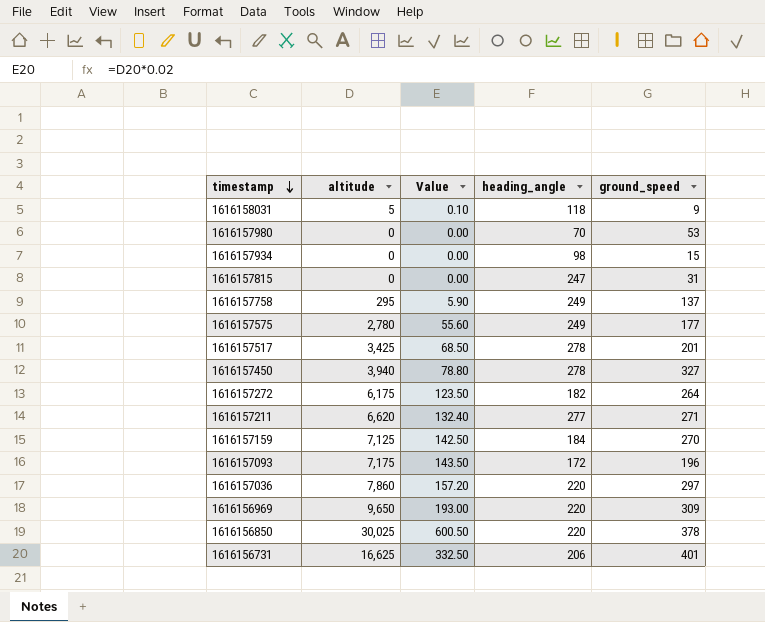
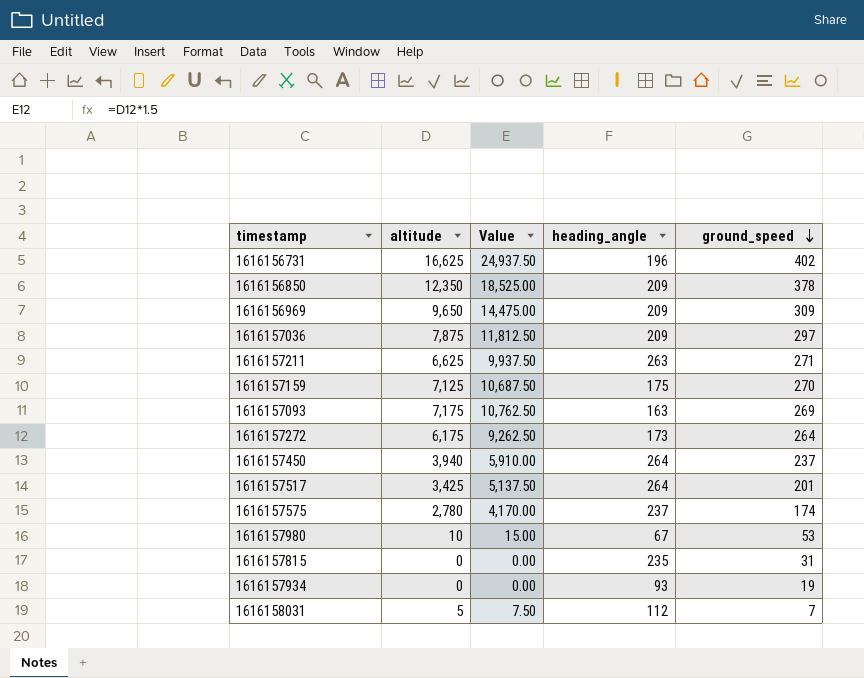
row order: timestamp descending -> ground_speed descending
column Value | formula: [altitude] * 0.02 -> [altitude] * 1.5
row 1616157758: 295 | 5.90 | 249 | 137 -> none
1616156731 | heading_angle: 206 -> 196
1616156731 | ground_speed: 401 -> 402
1616156850 | altitude: 30,025 -> 12,350
1616156850 | heading_angle: 220 -> 209
1616156969 | heading_angle: 220 -> 209
1616157036 | altitude: 7,860 -> 7,875
1616157036 | heading_angle: 220 -> 209
1616157211 | altitude: 6,620 -> 6,625
1616157211 | heading_angle: 277 -> 263
1616157159 | heading_angle: 184 -> 175
1616157093 | heading_angle: 172 -> 163
1616157093 | ground_speed: 196 -> 269
1616157272 | heading_angle: 182 -> 173
1616157450 | heading_angle: 278 -> 264
1616157450 | ground_speed: 327 -> 237
1616157517 | heading_angle: 278 -> 264
1616157575 | heading_angle: 249 -> 237
1616157575 | ground_speed: 177 -> 174
1616157980 | altitude: 0 -> 10
1616157980 | heading_angle: 70 -> 67
1616157815 | heading_angle: 247 -> 235
1616157934 | heading_angle: 98 -> 93
1616157934 | ground_speed: 15 -> 19
1616158031 | heading_angle: 118 -> 112
1616158031 | ground_speed: 9 -> 7

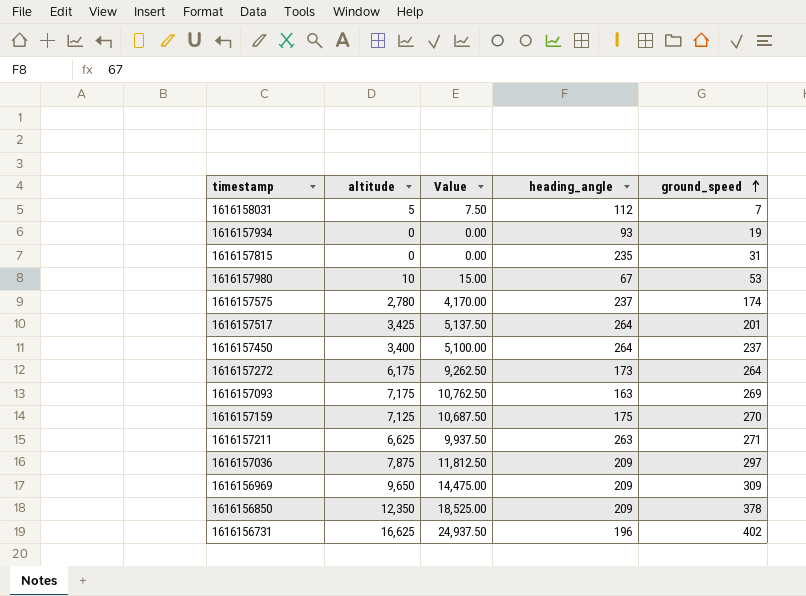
row order: ground_speed descending -> ground_speed ascending
1616157450 | altitude: 3,940 -> 3,400
1616157450 | Value: 5,910.00 -> 5,100.00

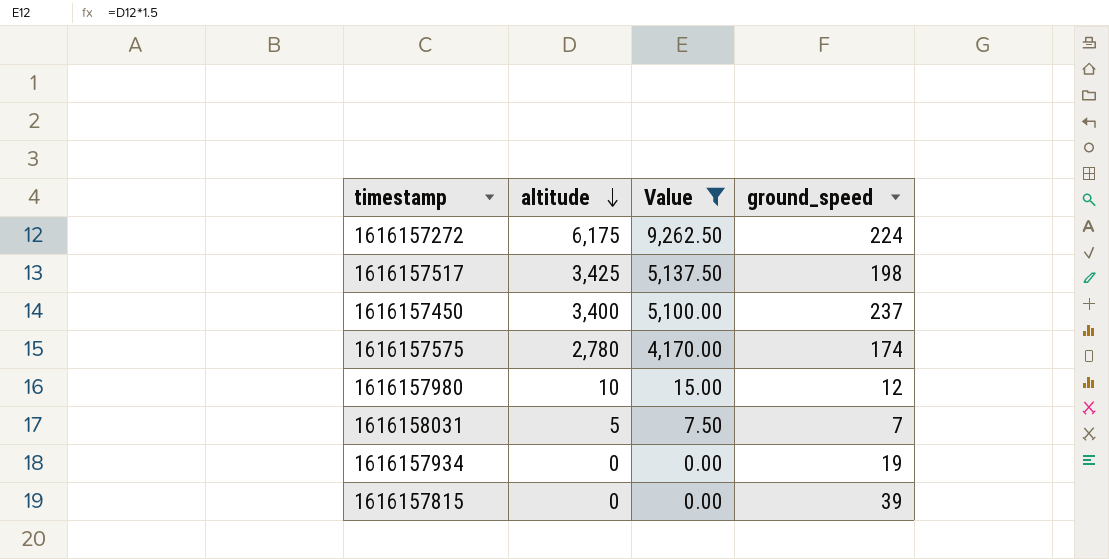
filter: none -> Value <= 9,262.50
row order: ground_speed ascending -> altitude descending
column heading_angle | position: 4 -> none
1616157272 | ground_speed: 264 -> 224
1616157517 | ground_speed: 201 -> 198
1616157980 | ground_speed: 53 -> 12
1616157815 | ground_speed: 31 -> 39

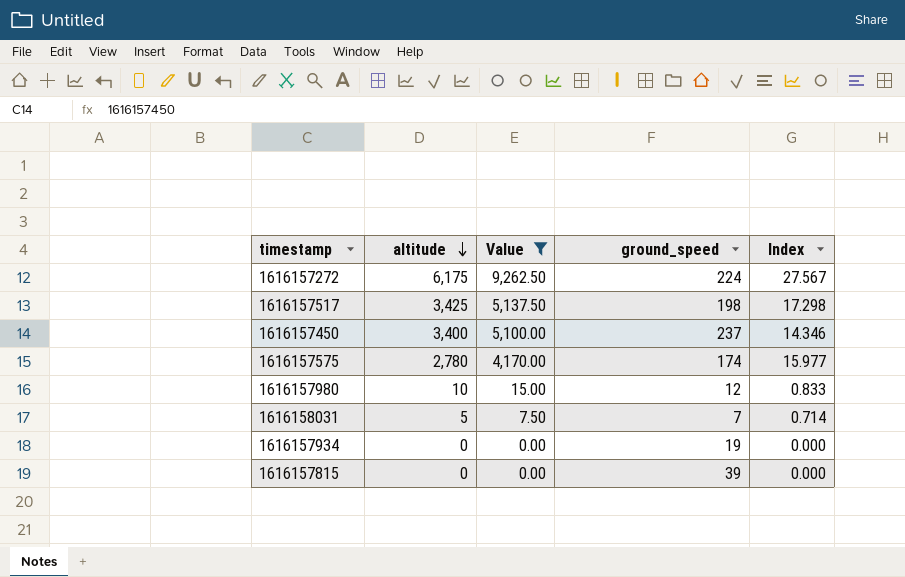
column Index | formula: none -> [altitude] / [ground_speed]

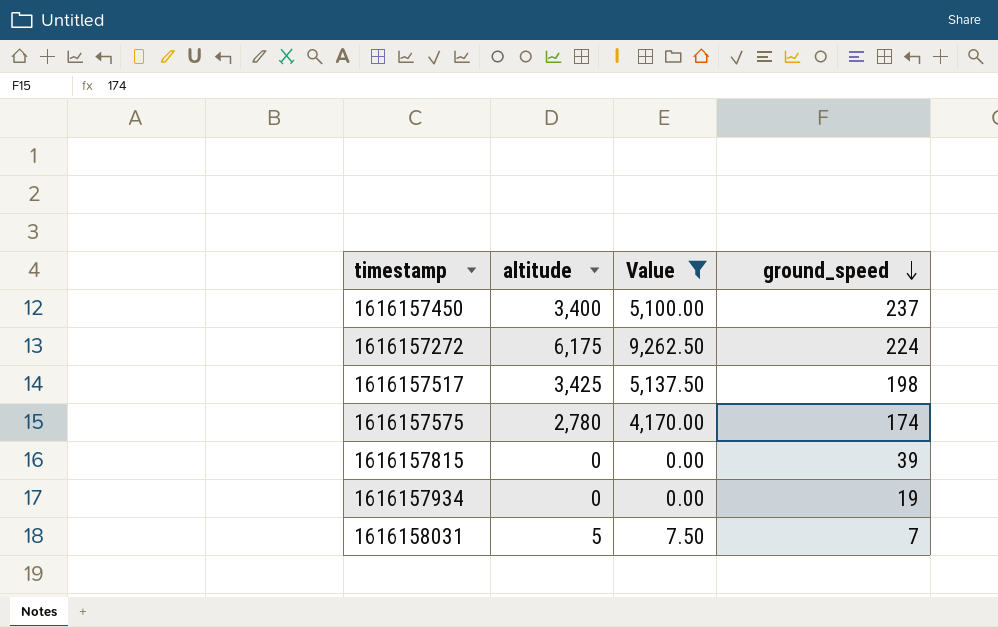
row order: altitude descending -> ground_speed descending
column Index | formula: [altitude] / [ground_speed] -> none
row 1616157980: 10 | 15.00 | 12 | 0.833 -> none

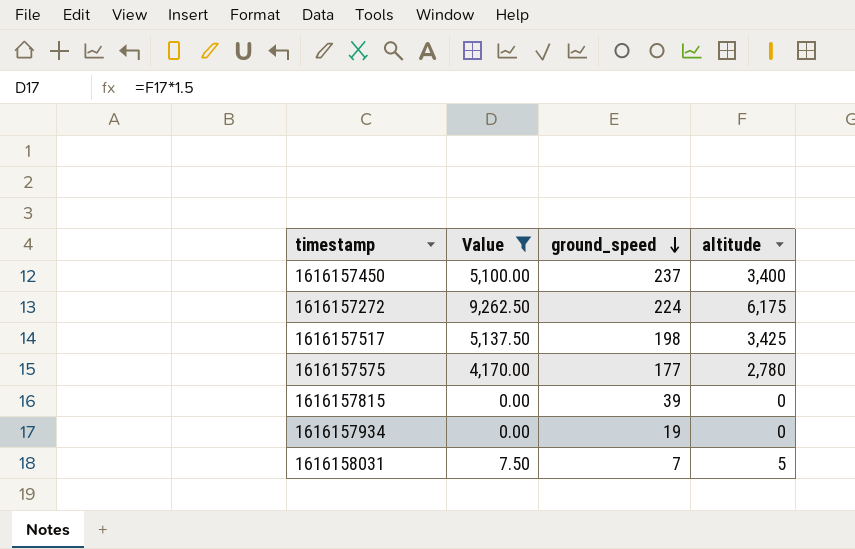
column altitude | position: 2 -> 4
1616157575 | ground_speed: 174 -> 177

